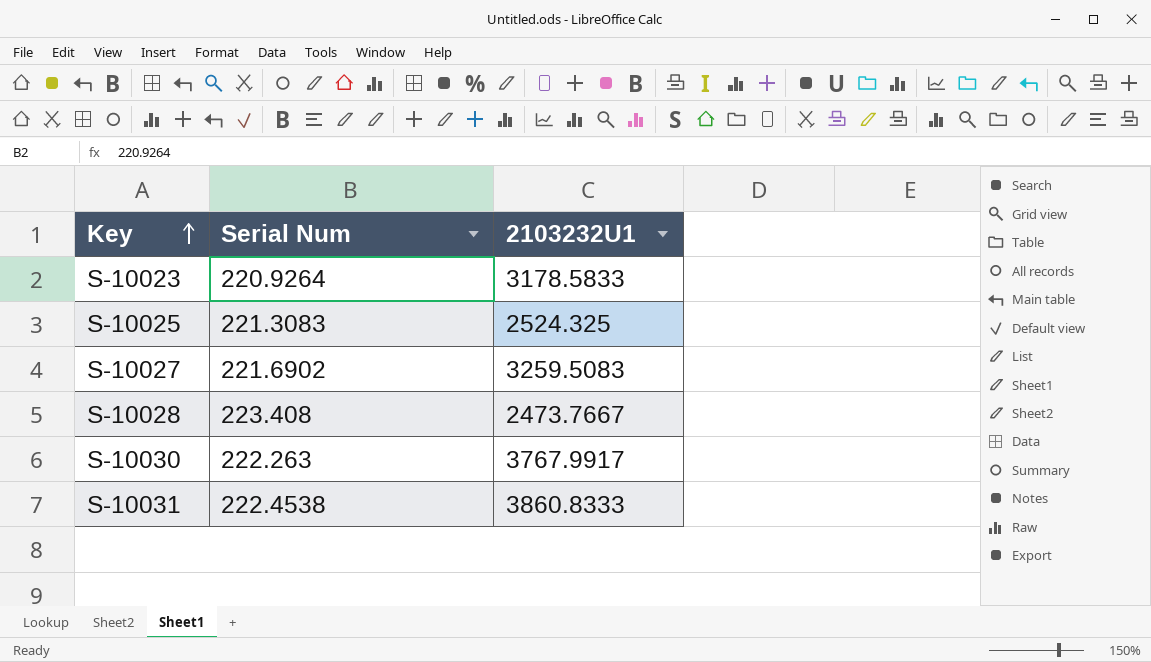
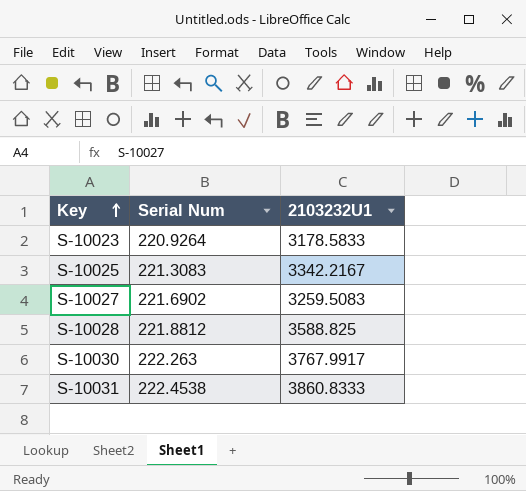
S-10025 | 2103232U1: 2524.325 -> 3342.2167
S-10028 | Serial Num: 223.408 -> 221.8812
S-10028 | 2103232U1: 2473.7667 -> 3588.825

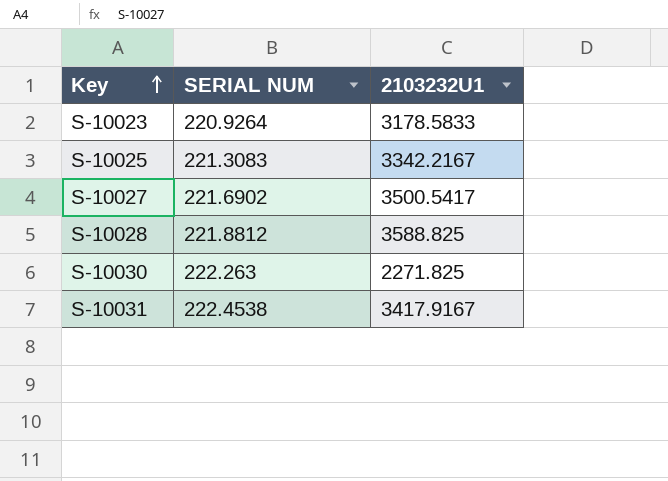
column name: Serial Num -> SERIAL NUM
S-10027 | 2103232U1: 3259.5083 -> 3500.5417
S-10030 | 2103232U1: 3767.9917 -> 2271.825
S-10031 | 2103232U1: 3860.8333 -> 3417.9167

